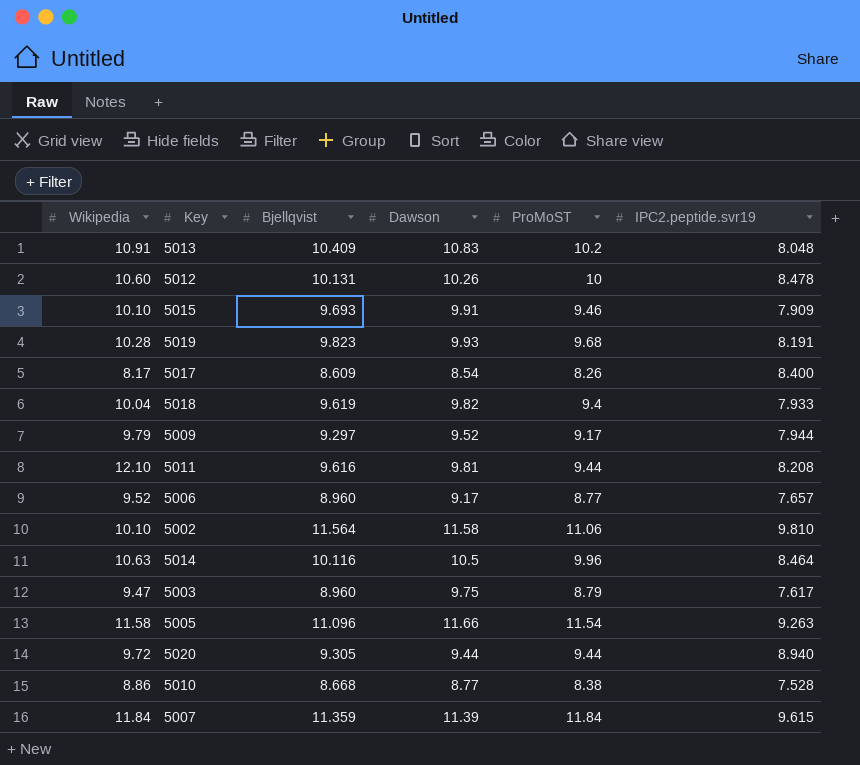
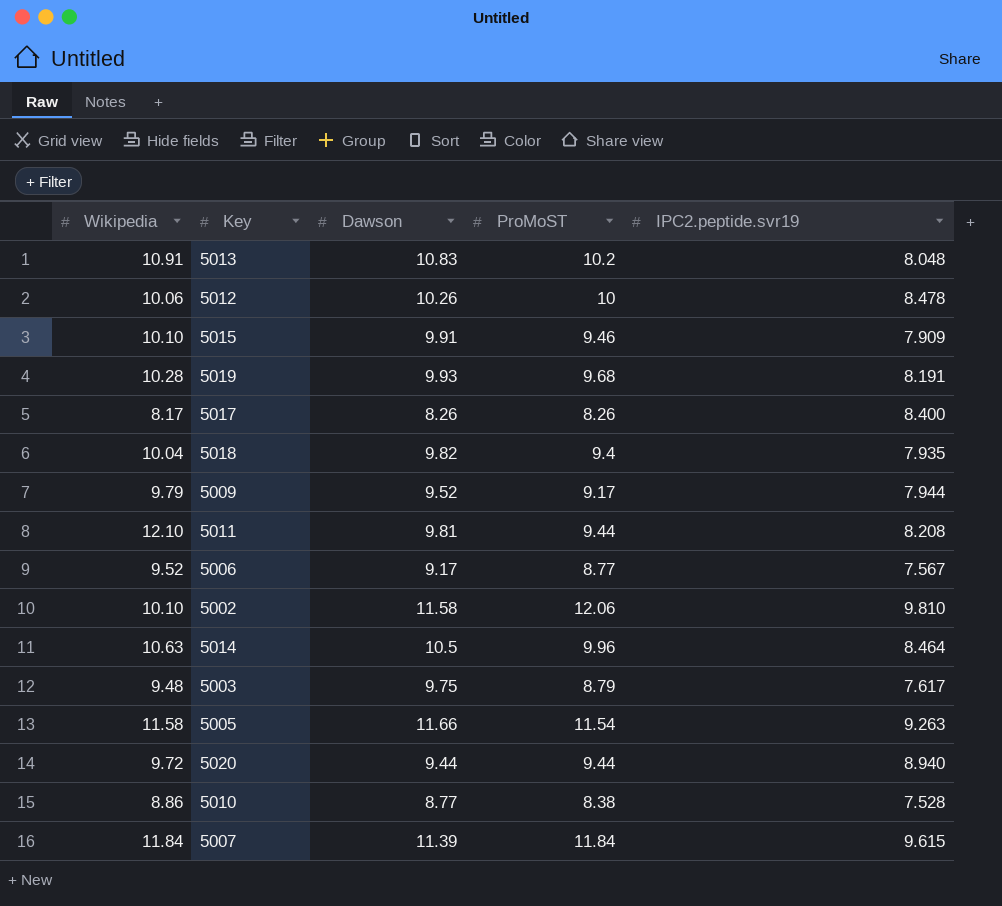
column Bjellqvist | position: 3 -> none
5012 | Wikipedia: 10.60 -> 10.06
5017 | Dawson: 8.54 -> 8.26
5018 | IPC2.peptide.svr19: 7.933 -> 7.935
5006 | IPC2.peptide.svr19: 7.657 -> 7.567
5002 | ProMoST: 11.06 -> 12.06
5003 | Wikipedia: 9.47 -> 9.48

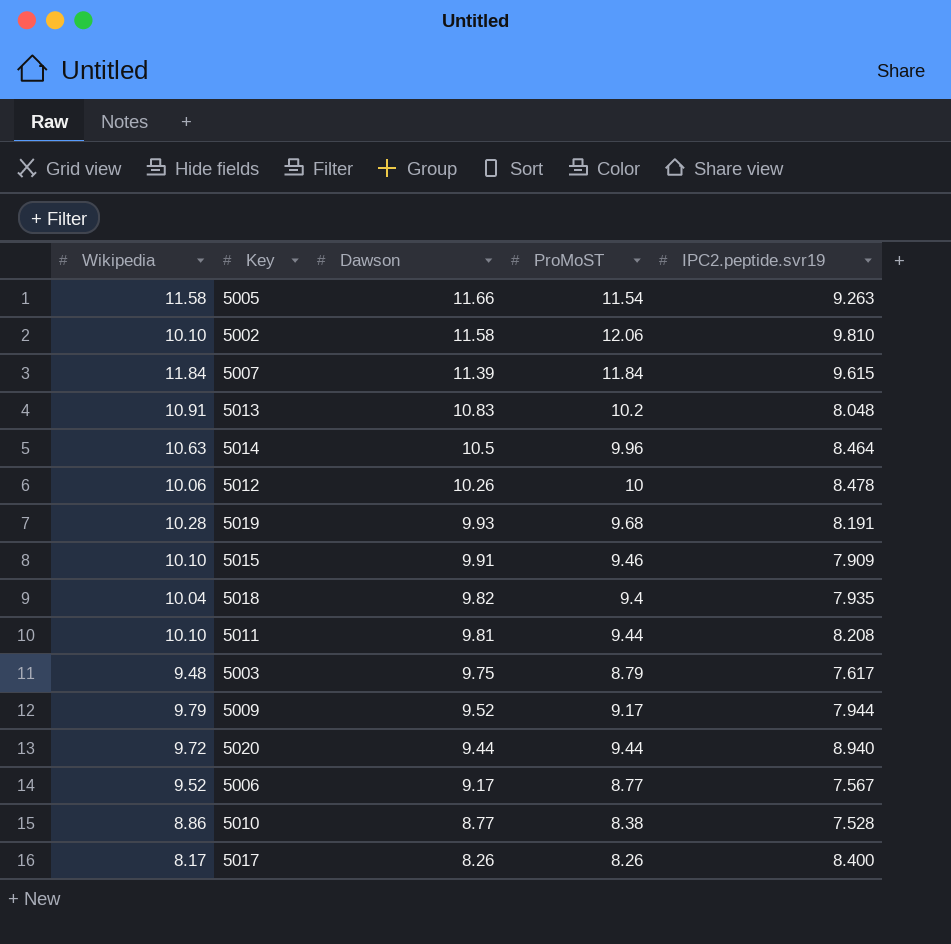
row order: none -> Dawson descending
5011 | Wikipedia: 12.10 -> 10.10

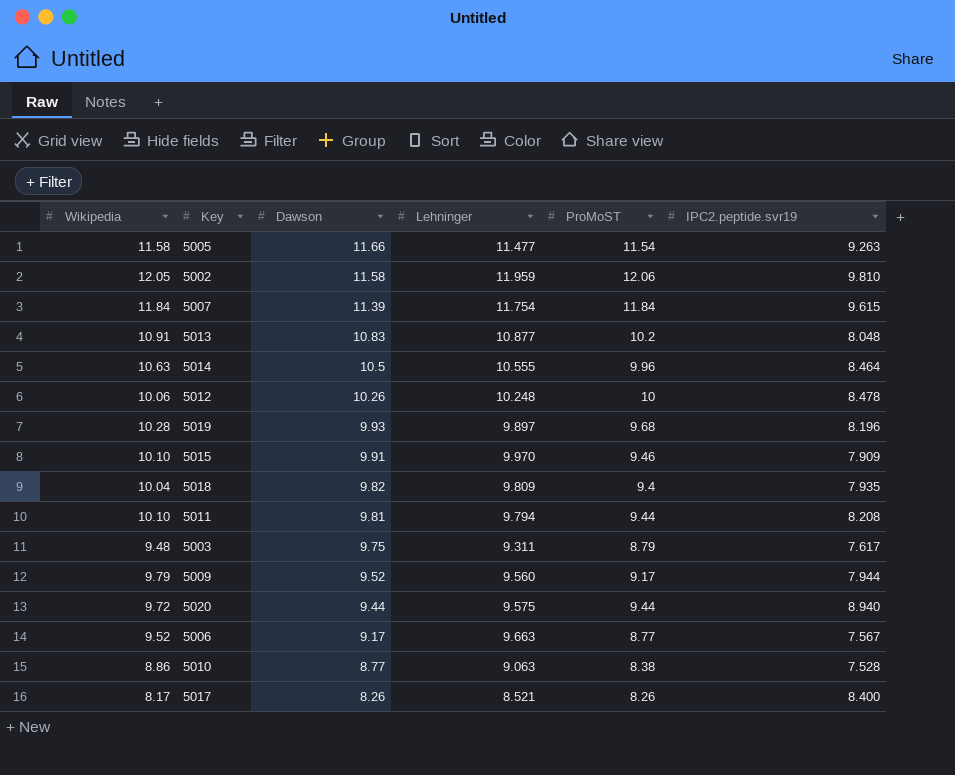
column Lehninger | position: none -> 4
5002 | Wikipedia: 10.10 -> 12.05
5019 | IPC2.peptide.svr19: 8.191 -> 8.196

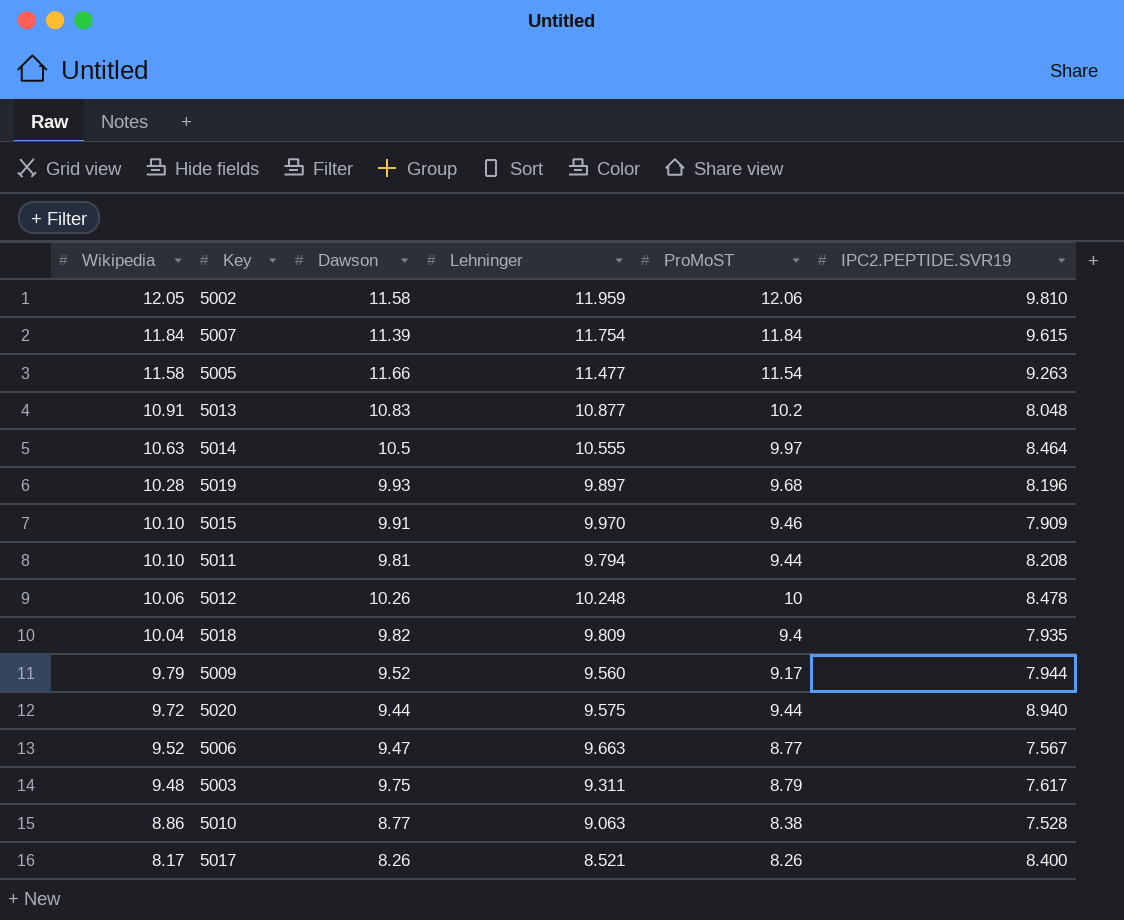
row order: Dawson descending -> Wikipedia descending
column name: IPC2.peptide.svr19 -> IPC2.PEPTIDE.SVR19
5014 | ProMoST: 9.96 -> 9.97
5006 | Dawson: 9.17 -> 9.47

